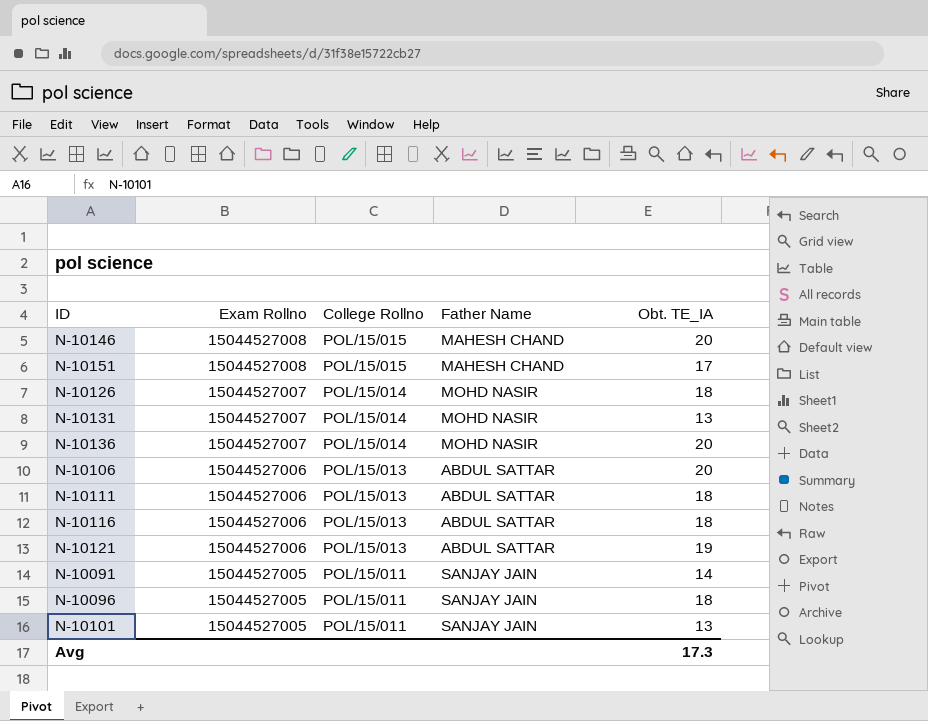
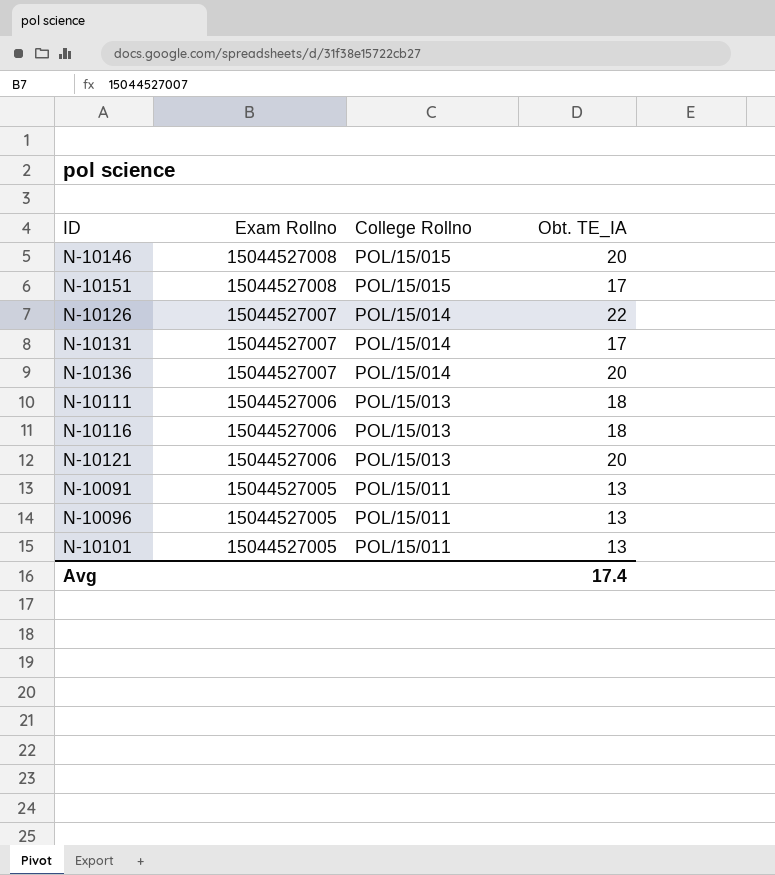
column Father Name | position: 4 -> none
row N-10106: 15044527006 | POL/15/013 | ABDUL SATTAR | 20 -> none
N-10126 | Obt. TE_IA: 18 -> 22
N-10131 | Obt. TE_IA: 13 -> 17
N-10121 | Obt. TE_IA: 19 -> 20
N-10091 | Obt. TE_IA: 14 -> 13
N-10096 | Obt. TE_IA: 18 -> 13
Avg | Obt. TE_IA: 17.3 -> 17.4

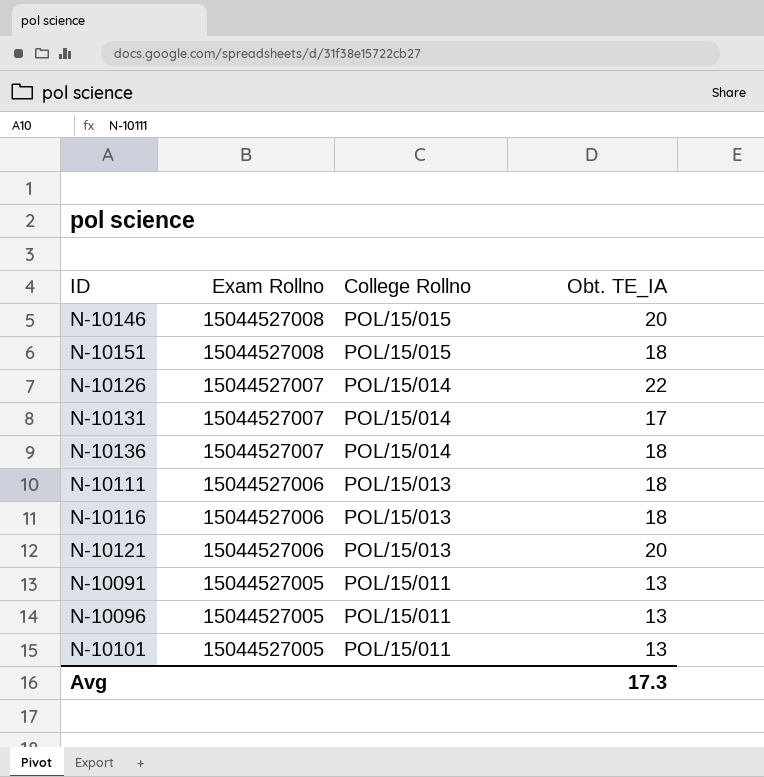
N-10151 | Obt. TE_IA: 17 -> 18
N-10136 | Obt. TE_IA: 20 -> 18
Avg | Obt. TE_IA: 17.4 -> 17.3

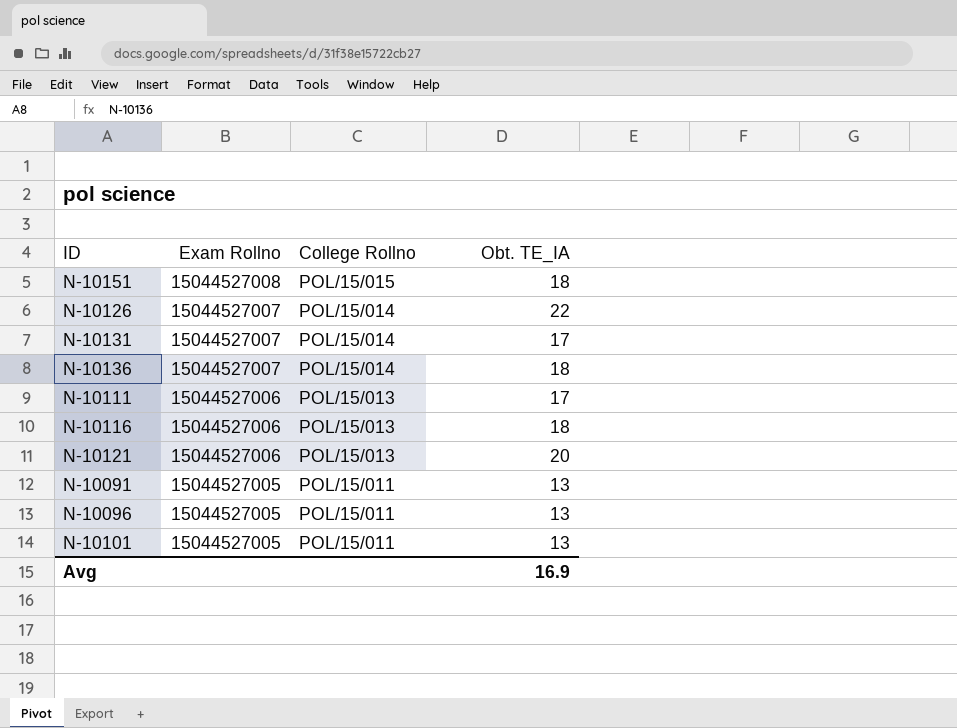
row N-10146: 15044527008 | POL/15/015 | 20 -> none
N-10111 | Obt. TE_IA: 18 -> 17
Avg | Obt. TE_IA: 17.3 -> 16.9

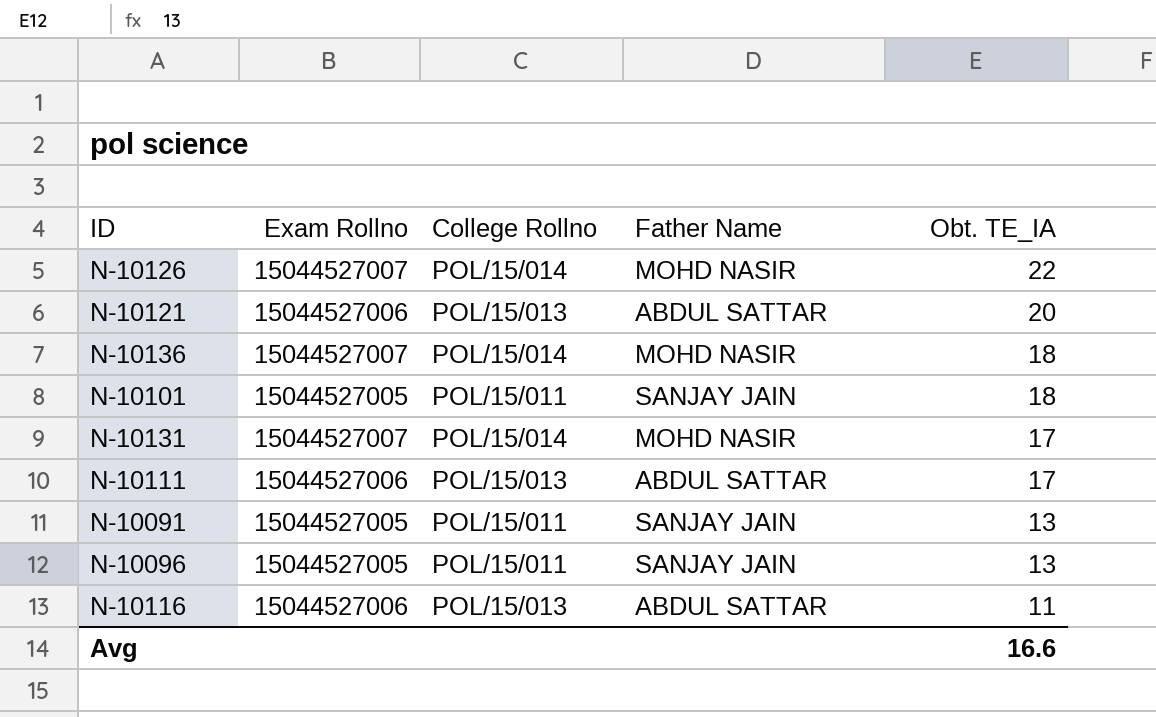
row order: Exam Rollno descending -> Obt. TE_IA descending
column Father Name | position: none -> 4
row N-10151: 15044527008 | POL/15/015 | 18 -> none
N-10101 | Obt. TE_IA: 13 -> 18
N-10116 | Obt. TE_IA: 18 -> 11
Avg | Obt. TE_IA: 16.9 -> 16.6

